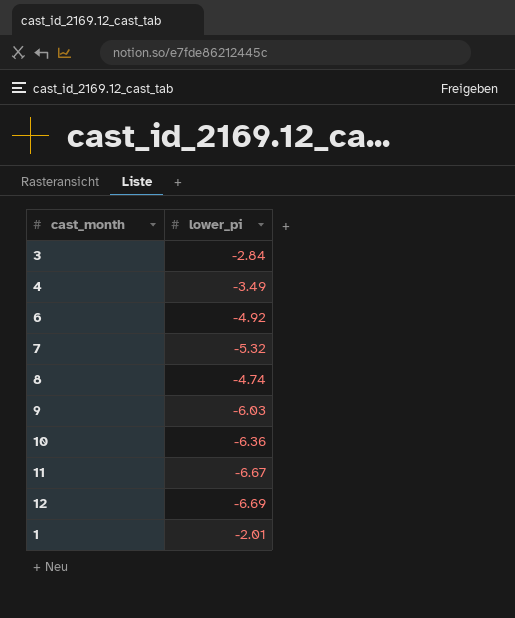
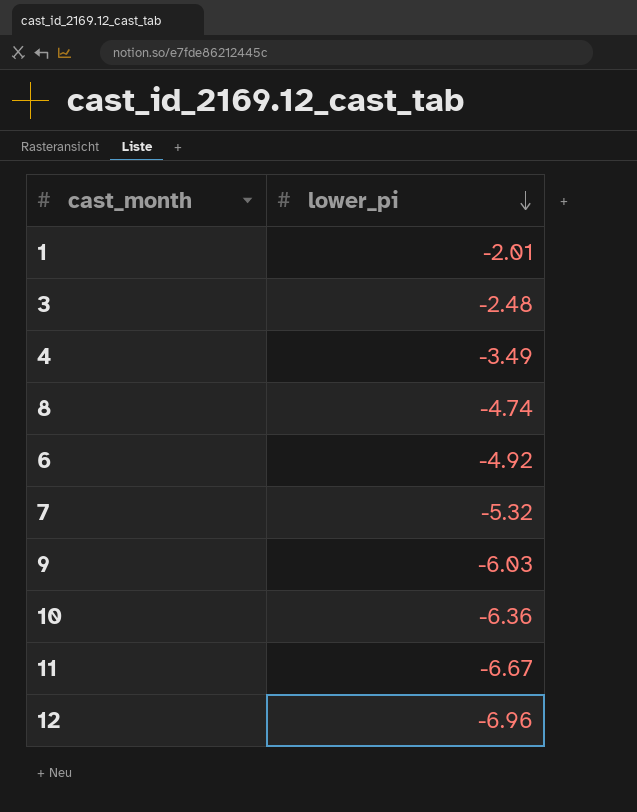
row order: none -> lower_pi descending
3 | lower_pi: -2.84 -> -2.48
12 | lower_pi: -6.69 -> -6.96

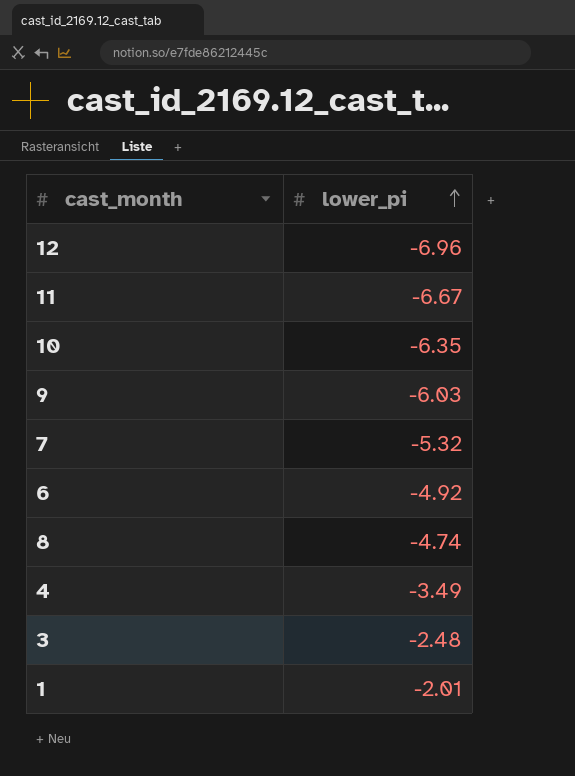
row order: lower_pi descending -> lower_pi ascending
10 | lower_pi: -6.36 -> -6.35

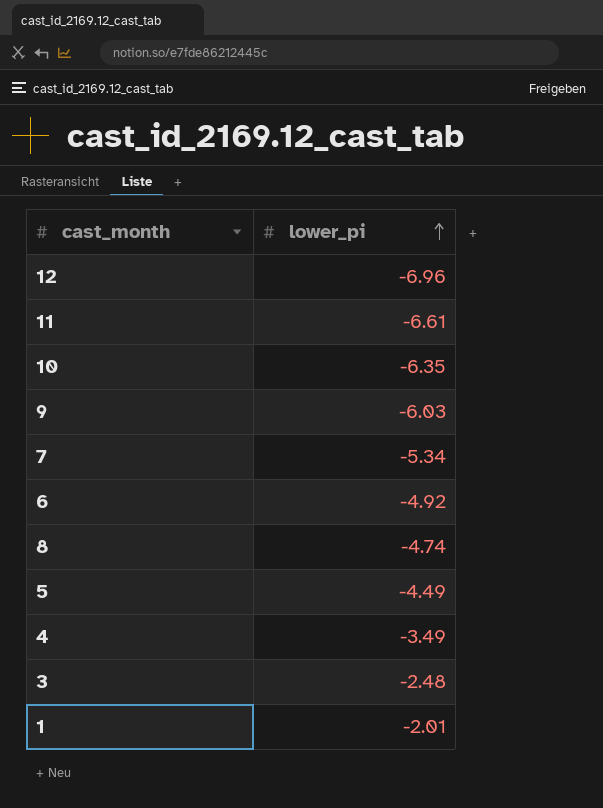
11 | lower_pi: -6.67 -> -6.61
7 | lower_pi: -5.32 -> -5.34
row 5: none -> -4.49

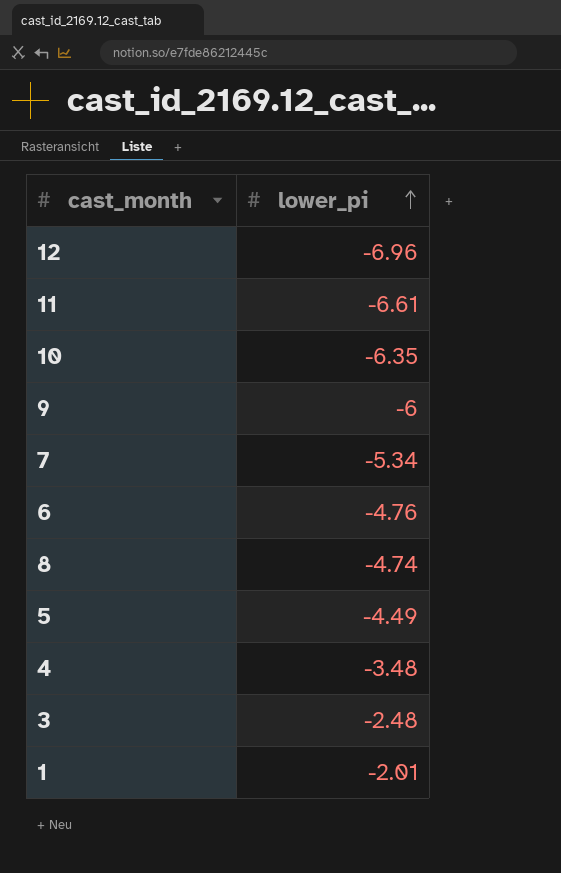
9 | lower_pi: -6.03 -> -6
6 | lower_pi: -4.92 -> -4.76
4 | lower_pi: -3.49 -> -3.48

